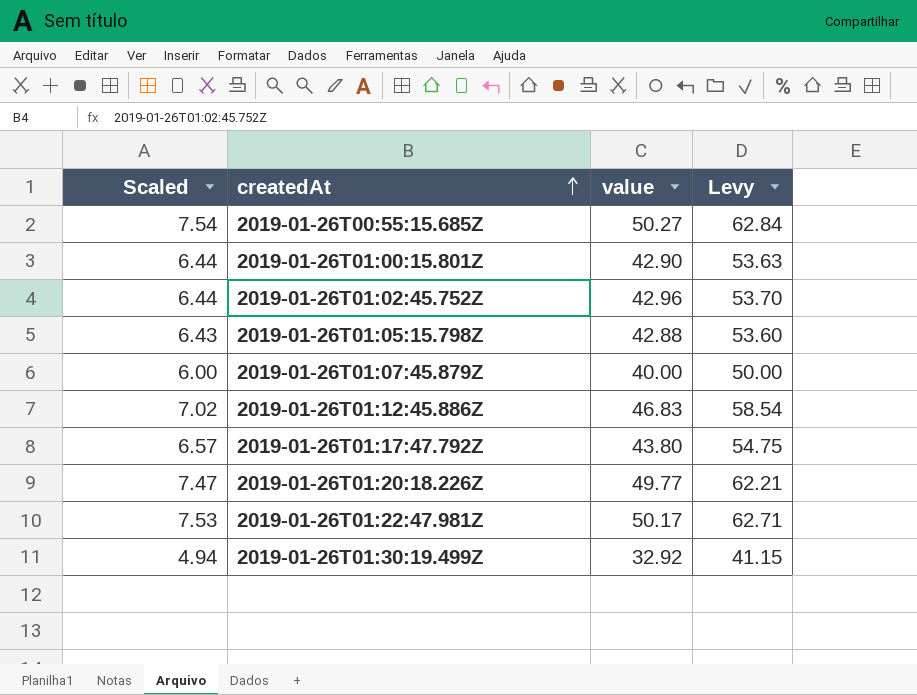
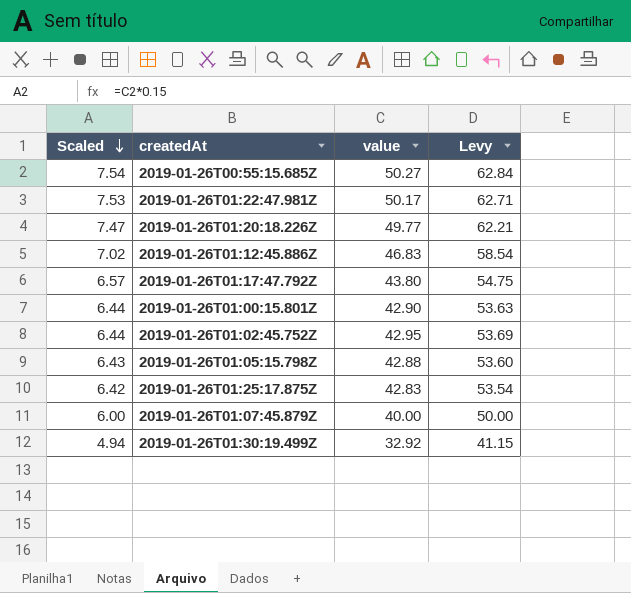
row order: createdAt ascending -> Scaled descending
2019-01-26T01:02:45.752Z | value: 42.96 -> 42.95
2019-01-26T01:02:45.752Z | Levy: 53.70 -> 53.69
row 2019-01-26T01:25:17.875Z: none -> 6.42 | 42.83 | 53.54

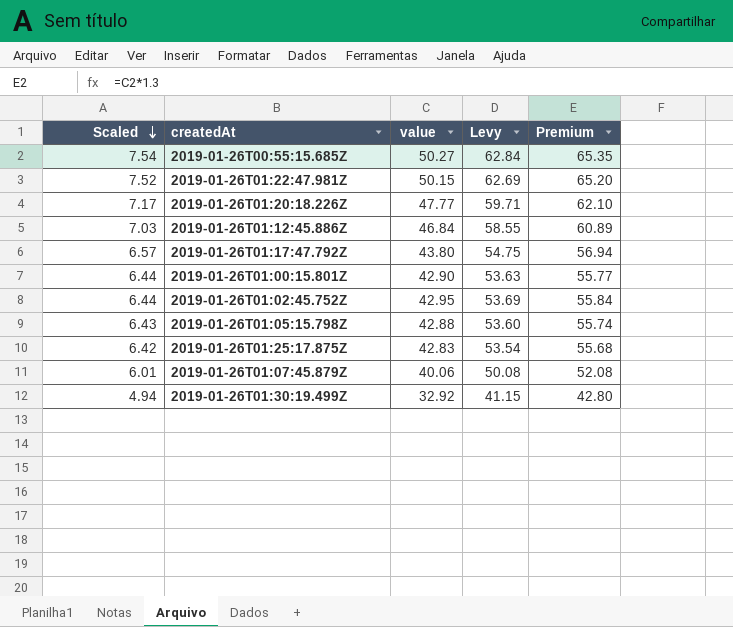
column Premium | formula: none -> [value] * 1.3
2019-01-26T01:22:47.981Z | Scaled: 7.53 -> 7.52
2019-01-26T01:22:47.981Z | value: 50.17 -> 50.15
2019-01-26T01:22:47.981Z | Levy: 62.71 -> 62.69
2019-01-26T01:20:18.226Z | Scaled: 7.47 -> 7.17
2019-01-26T01:20:18.226Z | value: 49.77 -> 47.77
2019-01-26T01:20:18.226Z | Levy: 62.21 -> 59.71
2019-01-26T01:12:45.886Z | Scaled: 7.02 -> 7.03
2019-01-26T01:12:45.886Z | value: 46.83 -> 46.84
2019-01-26T01:12:45.886Z | Levy: 58.54 -> 58.55
2019-01-26T01:07:45.879Z | Scaled: 6.00 -> 6.01
2019-01-26T01:07:45.879Z | value: 40.00 -> 40.06
2019-01-26T01:07:45.879Z | Levy: 50.00 -> 50.08

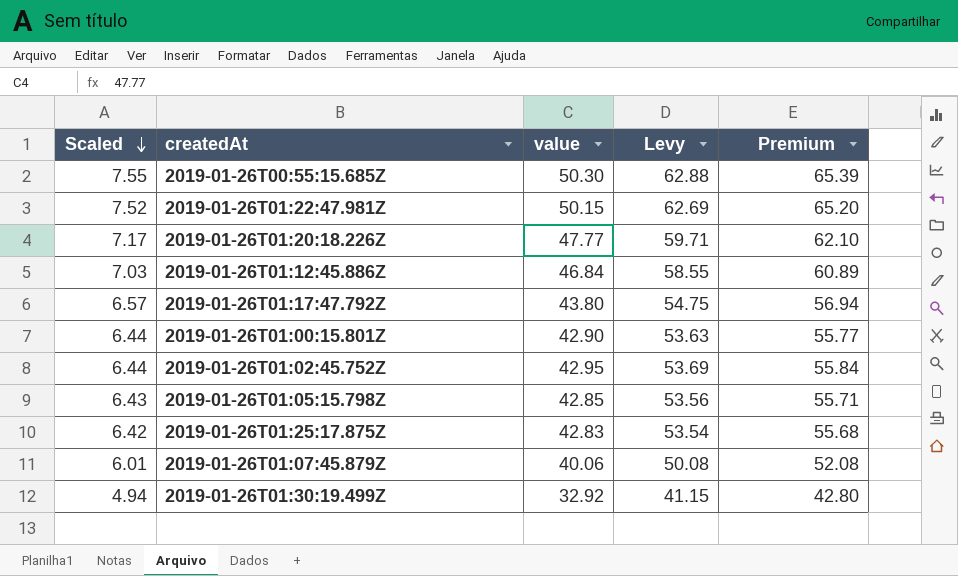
2019-01-26T00:55:15.685Z | Scaled: 7.54 -> 7.55
2019-01-26T00:55:15.685Z | value: 50.27 -> 50.30
2019-01-26T00:55:15.685Z | Levy: 62.84 -> 62.88
2019-01-26T00:55:15.685Z | Premium: 65.35 -> 65.39
2019-01-26T01:05:15.798Z | value: 42.88 -> 42.85
2019-01-26T01:05:15.798Z | Levy: 53.60 -> 53.56
2019-01-26T01:05:15.798Z | Premium: 55.74 -> 55.71

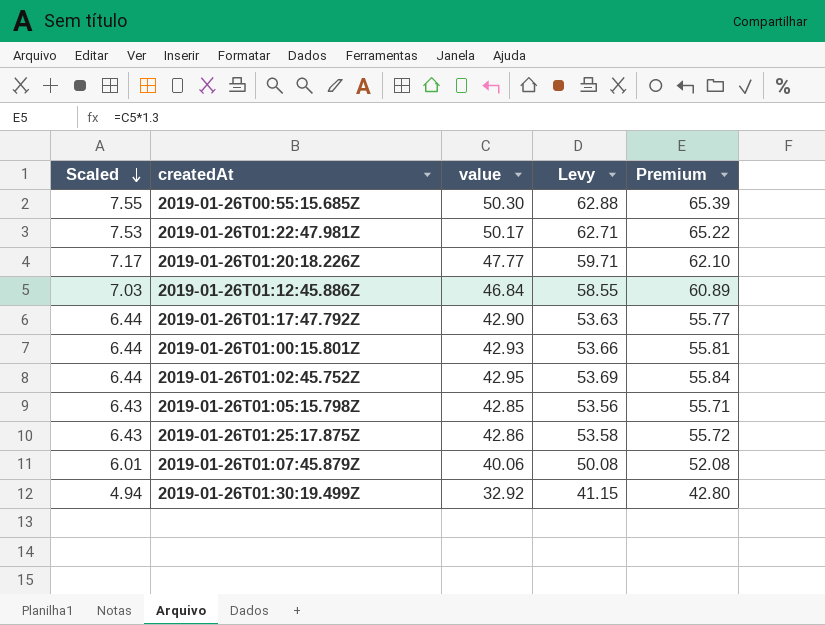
2019-01-26T01:22:47.981Z | Scaled: 7.52 -> 7.53
2019-01-26T01:22:47.981Z | value: 50.15 -> 50.17
2019-01-26T01:22:47.981Z | Levy: 62.69 -> 62.71
2019-01-26T01:22:47.981Z | Premium: 65.20 -> 65.22
2019-01-26T01:17:47.792Z | Scaled: 6.57 -> 6.44
2019-01-26T01:17:47.792Z | value: 43.80 -> 42.90
2019-01-26T01:17:47.792Z | Levy: 54.75 -> 53.63
2019-01-26T01:17:47.792Z | Premium: 56.94 -> 55.77
2019-01-26T01:00:15.801Z | value: 42.90 -> 42.93
2019-01-26T01:00:15.801Z | Levy: 53.63 -> 53.66
2019-01-26T01:00:15.801Z | Premium: 55.77 -> 55.81
2019-01-26T01:25:17.875Z | Scaled: 6.42 -> 6.43
2019-01-26T01:25:17.875Z | value: 42.83 -> 42.86
2019-01-26T01:25:17.875Z | Levy: 53.54 -> 53.58
2019-01-26T01:25:17.875Z | Premium: 55.68 -> 55.72

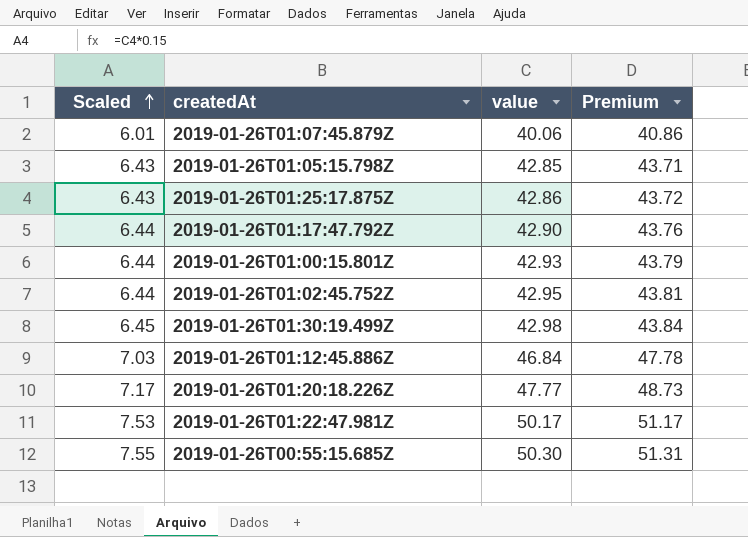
row order: Scaled descending -> Scaled ascending
column Levy | formula: [value] * 1.25 -> none
column Premium | formula: [value] * 1.3 -> [value] * 1.02
2019-01-26T01:30:19.499Z | Scaled: 4.94 -> 6.45
2019-01-26T01:30:19.499Z | value: 32.92 -> 42.98

